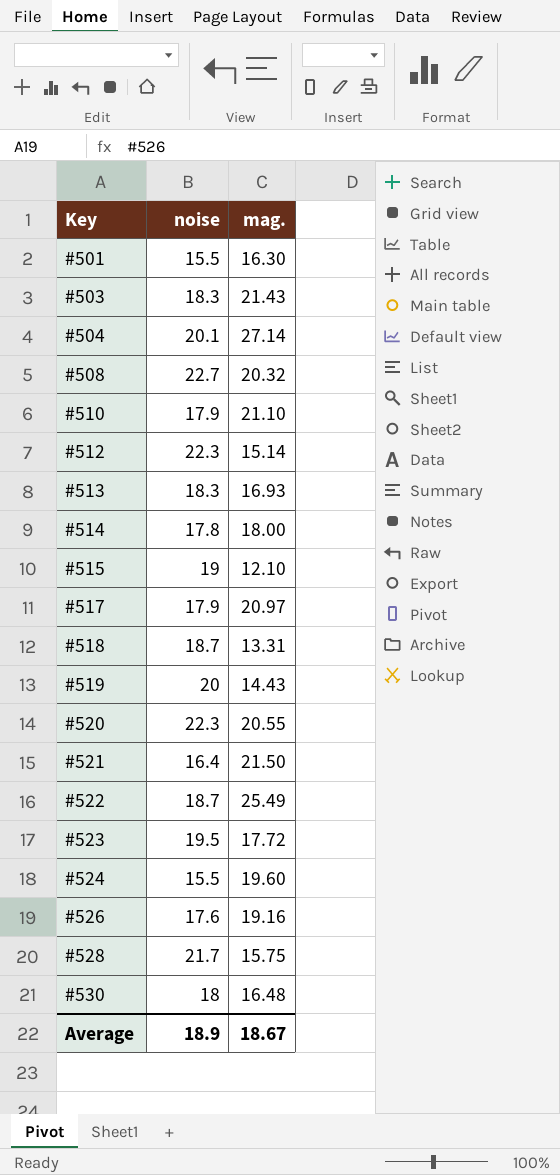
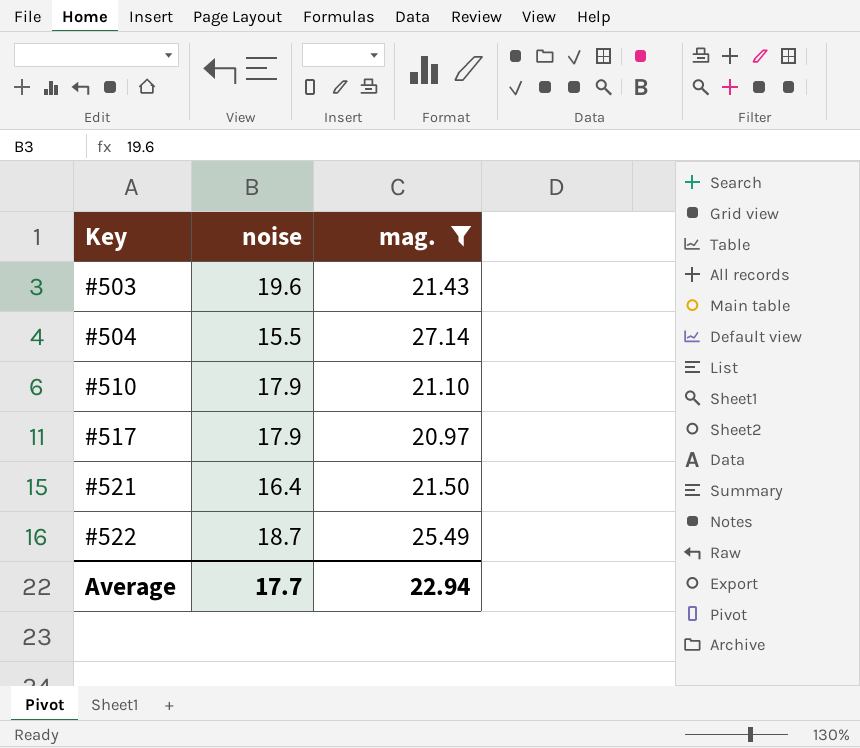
filter: none -> mag. >= 20.97
#503 | noise: 18.3 -> 19.6
#504 | noise: 20.1 -> 15.5
Average | noise: 18.9 -> 17.7
Average | mag.: 18.67 -> 22.94

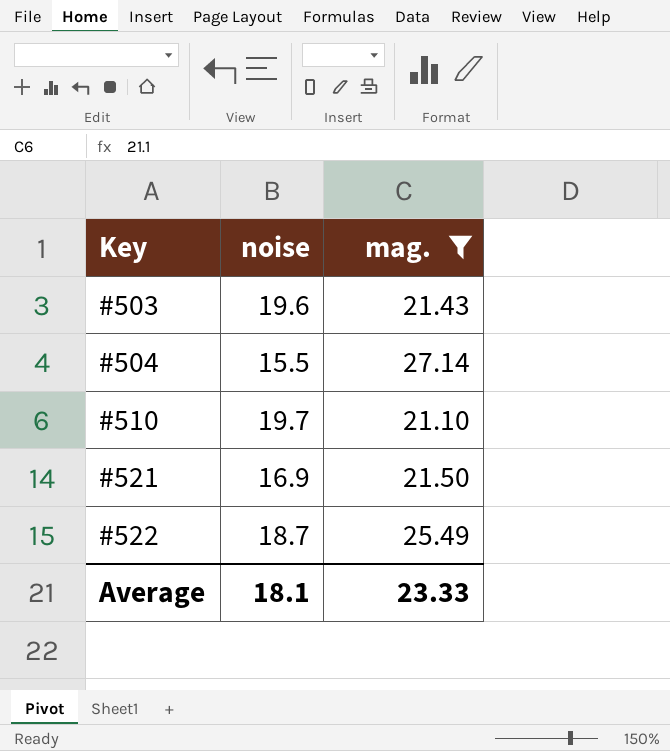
row #517: 17.9 | 20.97 -> none
#510 | noise: 17.9 -> 19.7
#521 | noise: 16.4 -> 16.9
Average | noise: 17.7 -> 18.1
Average | mag.: 22.94 -> 23.33

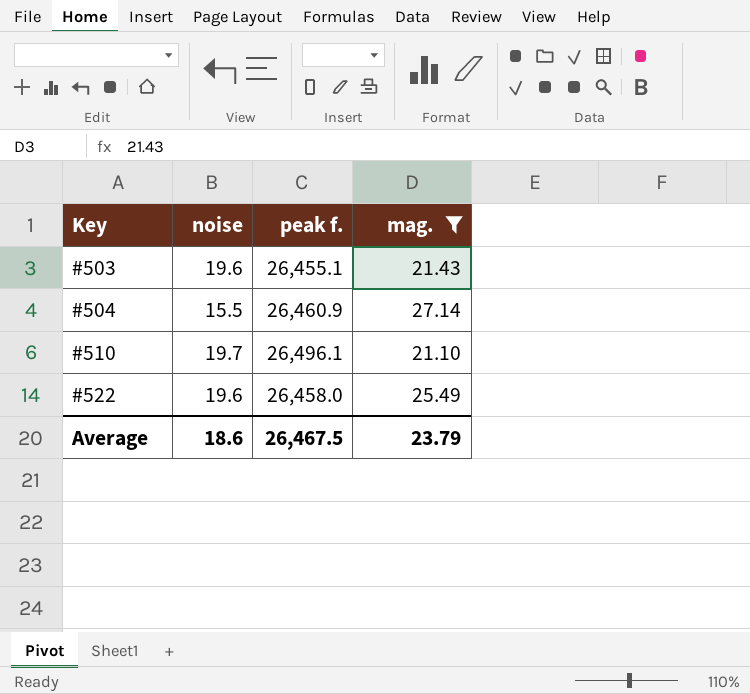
column peak f. | position: none -> 3
row #521: 16.9 | 21.50 -> none
#522 | noise: 18.7 -> 19.6
Average | noise: 18.1 -> 18.6
Average | mag.: 23.33 -> 23.79

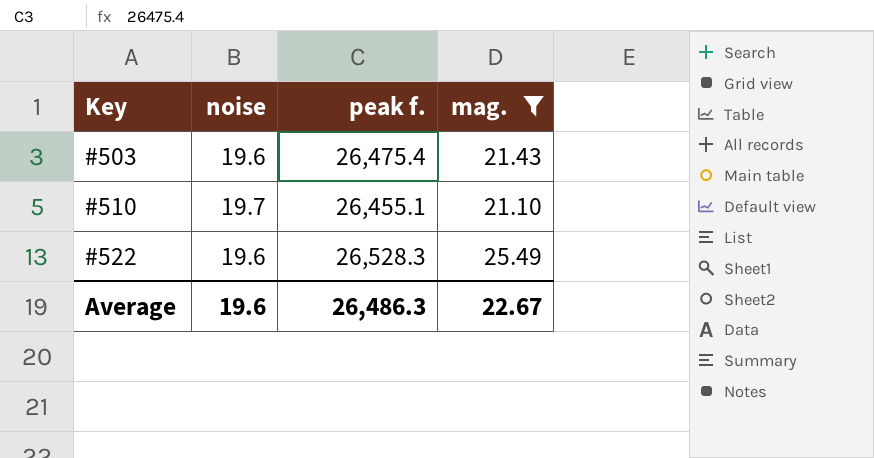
row #504: 15.5 | 26,460.9 | 27.14 -> none
#503 | peak f.: 26,455.1 -> 26,475.4
#510 | peak f.: 26,496.1 -> 26,455.1
#522 | peak f.: 26,458.0 -> 26,528.3
Average | noise: 18.6 -> 19.6
Average | peak f.: 26,467.5 -> 26,486.3
Average | mag.: 23.79 -> 22.67

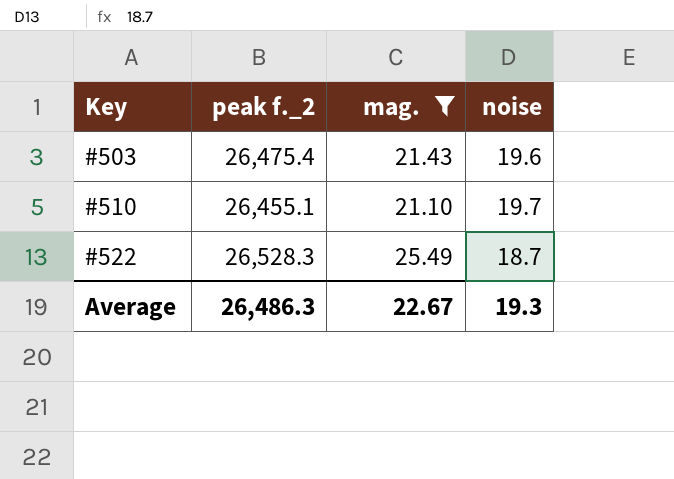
column name: peak f. -> peak f._2
column noise | position: 2 -> 4
#522 | noise: 19.6 -> 18.7
Average | noise: 19.6 -> 19.3

